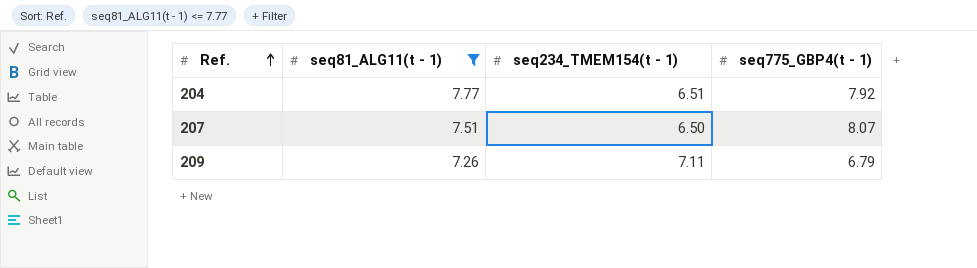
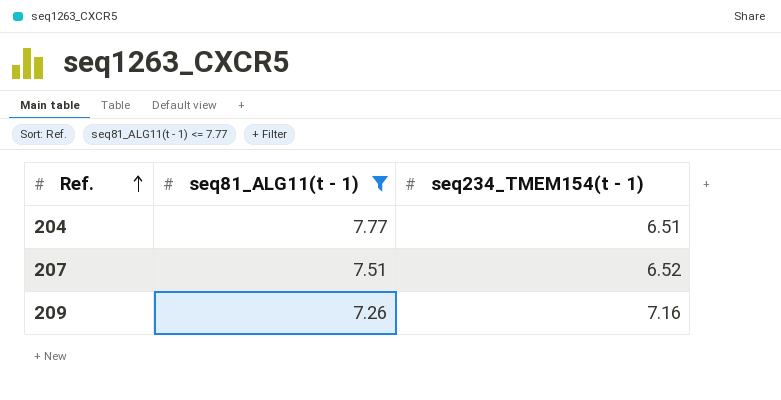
column seq775_GBP4(t - 1) | position: 4 -> none
207 | seq234_TMEM154(t - 1): 6.50 -> 6.52
209 | seq234_TMEM154(t - 1): 7.11 -> 7.16

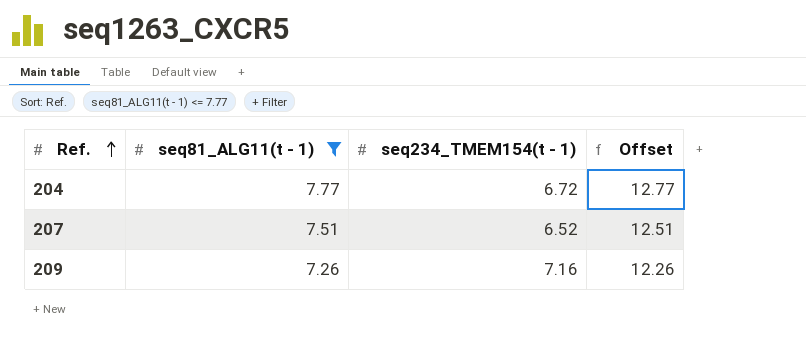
column Offset | formula: none -> [seq81_ALG11(t - 1)] + 5
204 | seq234_TMEM154(t - 1): 6.51 -> 6.72

